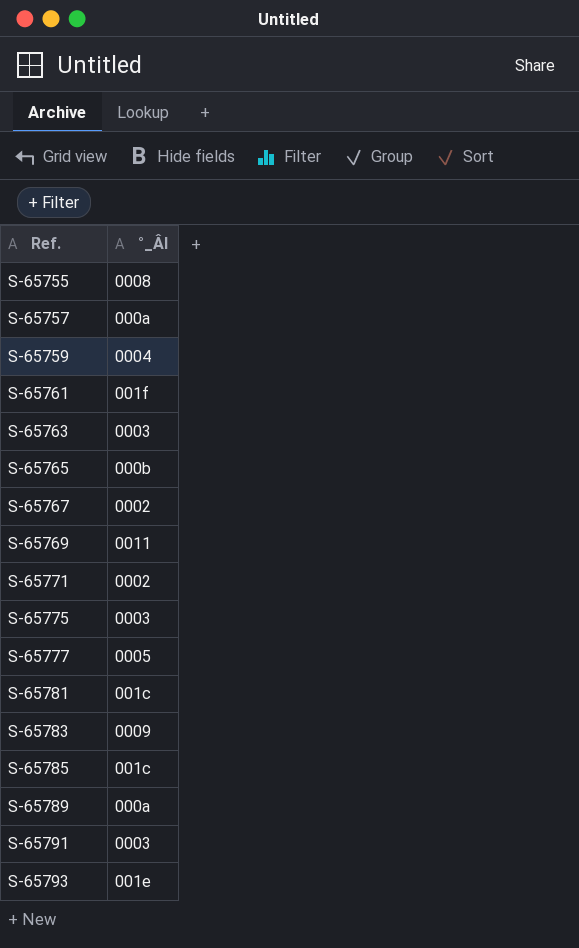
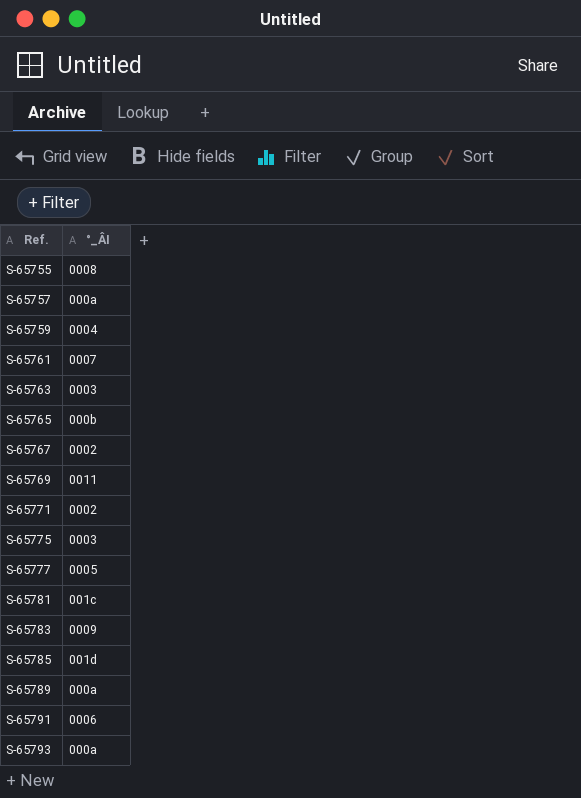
S-65761 | °_ÂI: 001f -> 0007
S-65785 | °_ÂI: 001c -> 001d
S-65791 | °_ÂI: 0003 -> 0006
S-65793 | °_ÂI: 001e -> 000a

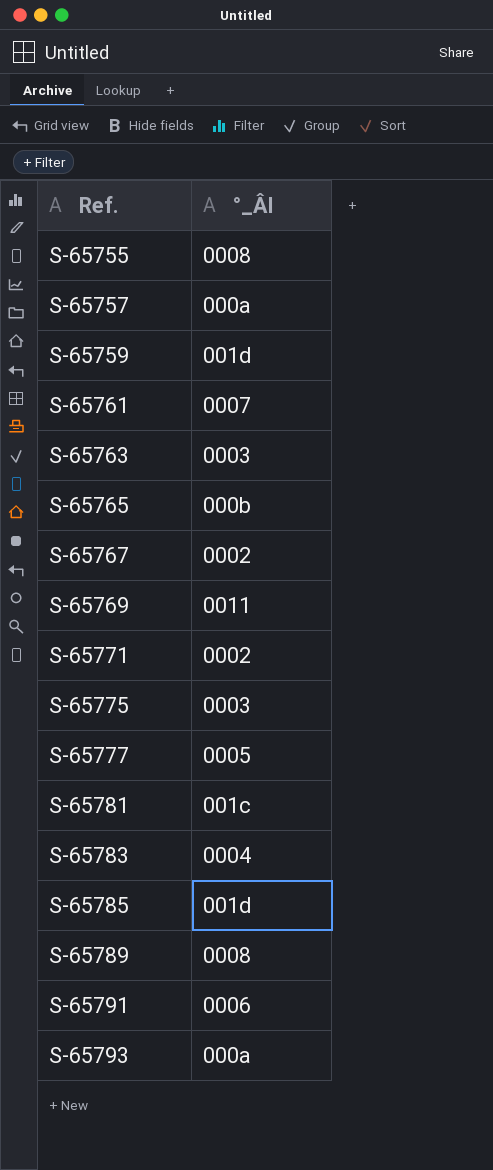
S-65759 | °_ÂI: 0004 -> 001d
S-65783 | °_ÂI: 0009 -> 0004
S-65789 | °_ÂI: 000a -> 0008

